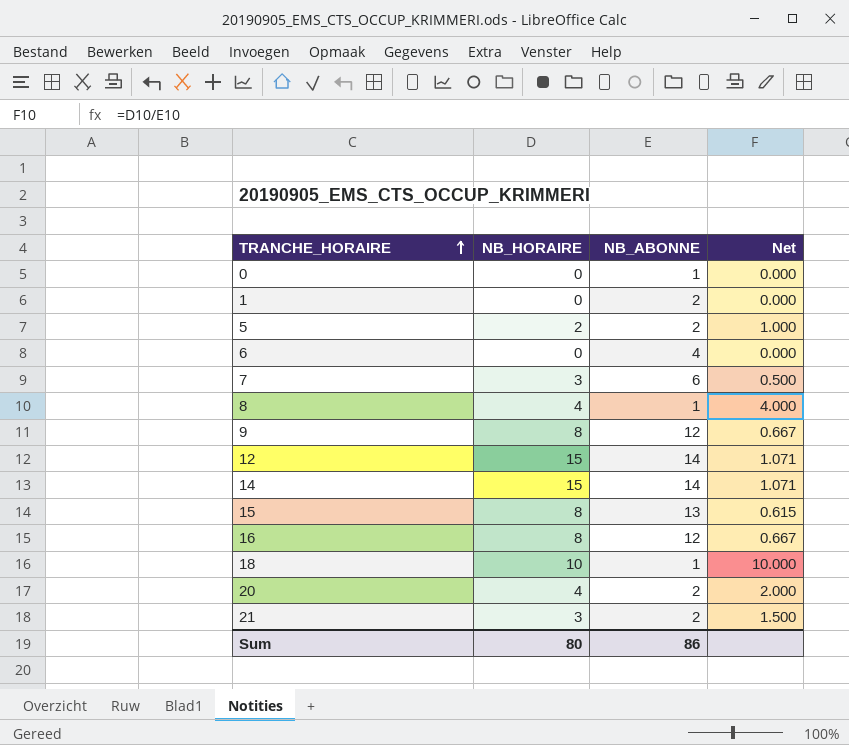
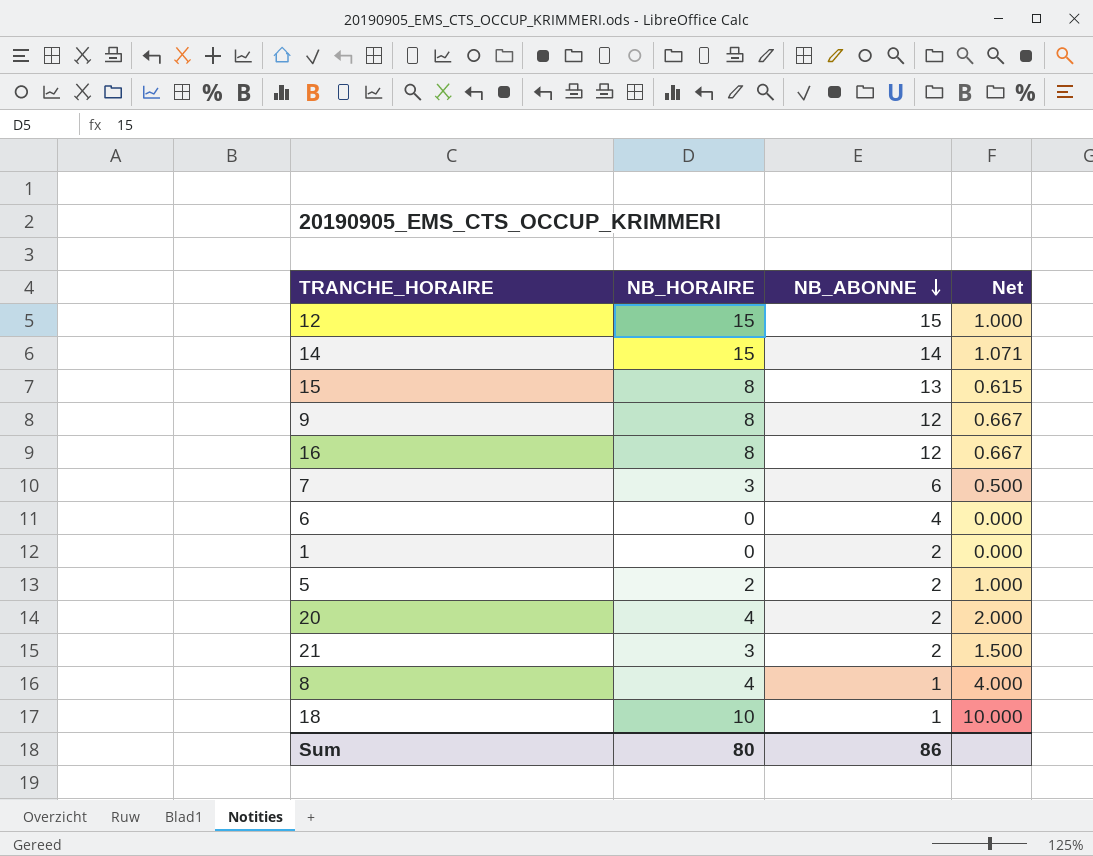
row order: TRANCHE_HORAIRE ascending -> NB_ABONNE descending
row 0: 0 | 1 | 0.000 -> none
12 | NB_ABONNE: 14 -> 15
12 | Net: 1.071 -> 1.000

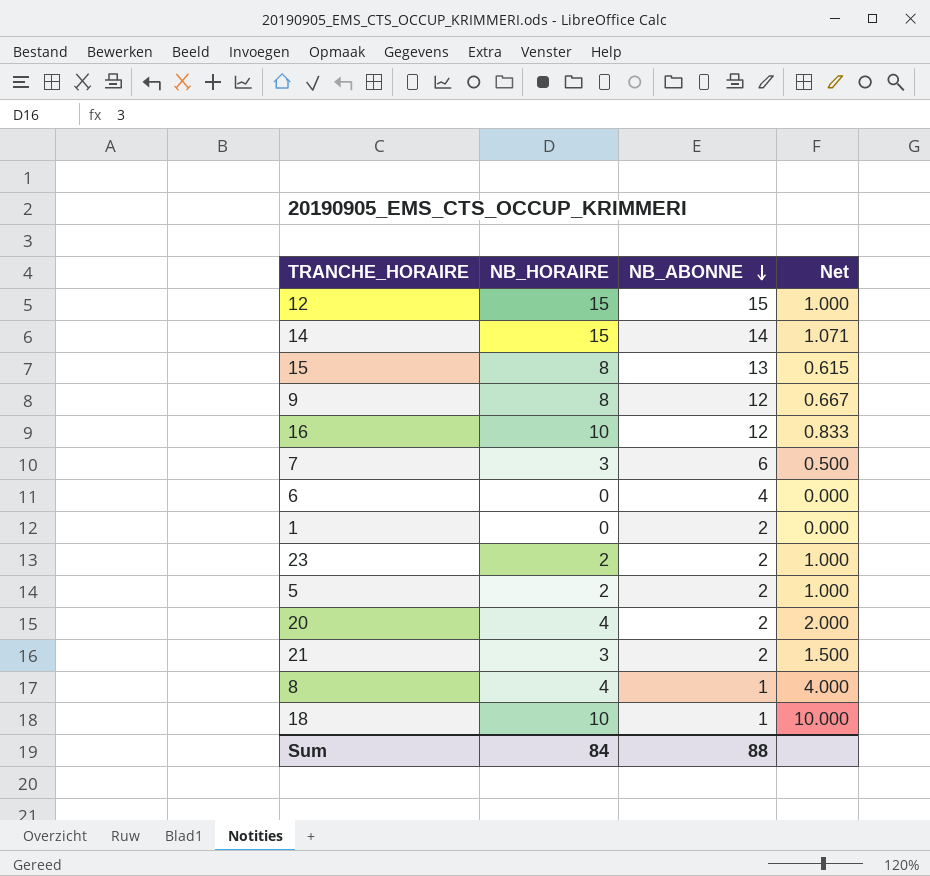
16 | NB_HORAIRE: 8 -> 10
16 | Net: 0.667 -> 0.833
row 23: none -> 2 | 2 | 1.000
Sum | NB_HORAIRE: 80 -> 84
Sum | NB_ABONNE: 86 -> 88

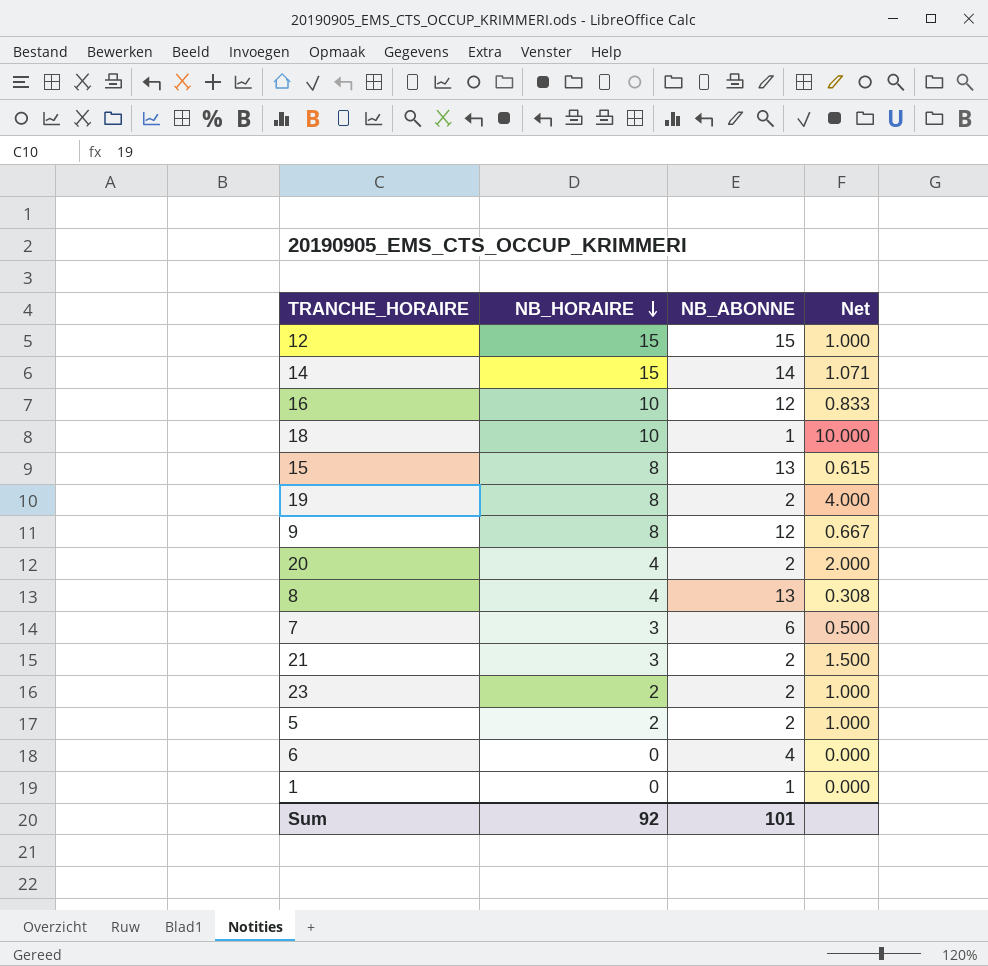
row order: NB_ABONNE descending -> NB_HORAIRE descending
row 19: none -> 8 | 2 | 4.000
8 | NB_ABONNE: 1 -> 13
8 | Net: 4.000 -> 0.308
1 | NB_ABONNE: 2 -> 1
Sum | NB_HORAIRE: 84 -> 92
Sum | NB_ABONNE: 88 -> 101

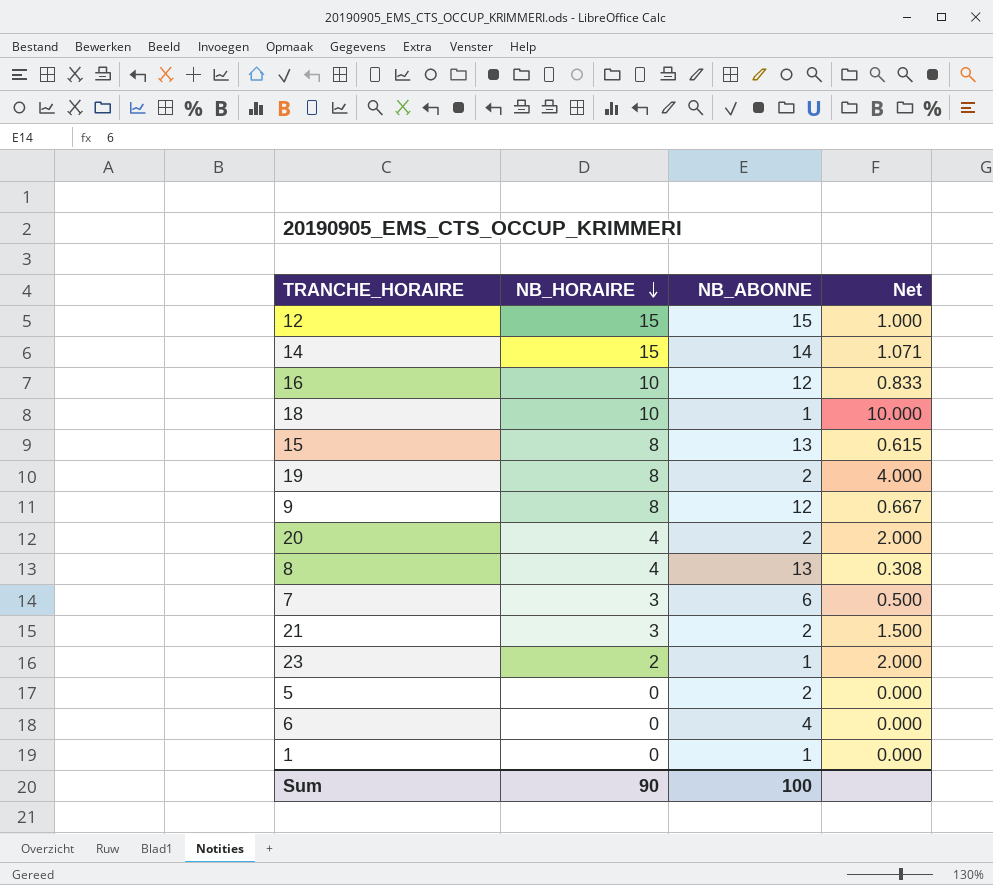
23 | NB_ABONNE: 2 -> 1
23 | Net: 1.000 -> 2.000
5 | NB_HORAIRE: 2 -> 0
5 | Net: 1.000 -> 0.000
Sum | NB_HORAIRE: 92 -> 90
Sum | NB_ABONNE: 101 -> 100

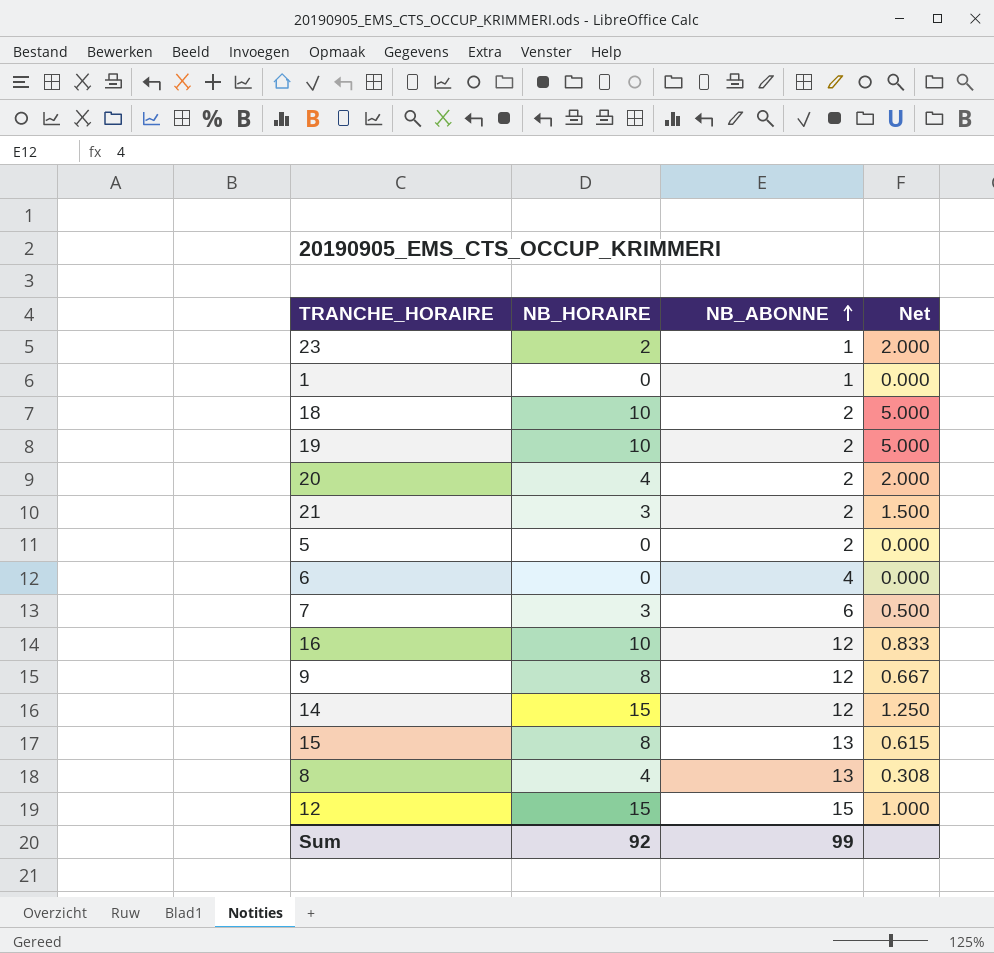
row order: NB_HORAIRE descending -> NB_ABONNE ascending
18 | NB_ABONNE: 1 -> 2
18 | Net: 10.000 -> 5.000
19 | NB_HORAIRE: 8 -> 10
19 | Net: 4.000 -> 5.000
14 | NB_ABONNE: 14 -> 12
14 | Net: 1.071 -> 1.250
Sum | NB_HORAIRE: 90 -> 92
Sum | NB_ABONNE: 100 -> 99

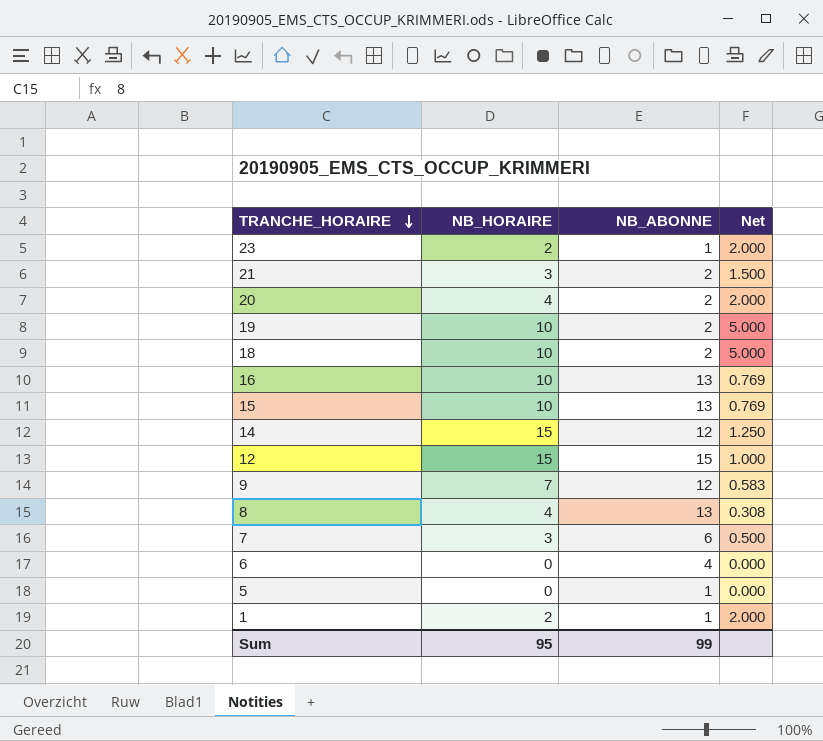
row order: NB_ABONNE ascending -> TRANCHE_HORAIRE descending
16 | NB_ABONNE: 12 -> 13
16 | Net: 0.833 -> 0.769
15 | NB_HORAIRE: 8 -> 10
15 | Net: 0.615 -> 0.769
9 | NB_HORAIRE: 8 -> 7
9 | Net: 0.667 -> 0.583
5 | NB_ABONNE: 2 -> 1
1 | NB_HORAIRE: 0 -> 2
1 | Net: 0.000 -> 2.000
Sum | NB_HORAIRE: 92 -> 95

